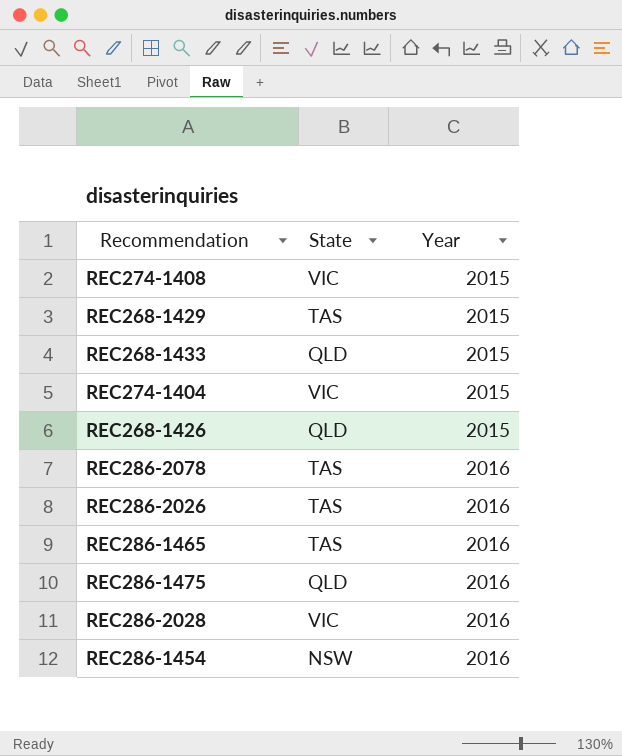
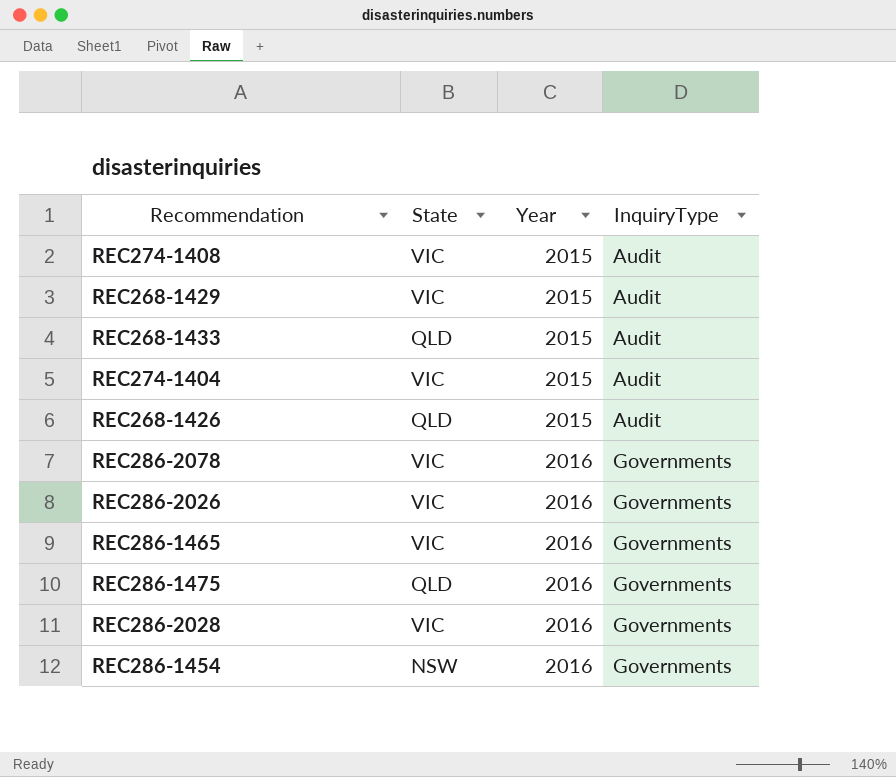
column InquiryType | position: none -> 4
REC268-1429 | State: TAS -> VIC
REC286-2078 | State: TAS -> VIC
REC286-2026 | State: TAS -> VIC
REC286-1465 | State: TAS -> VIC

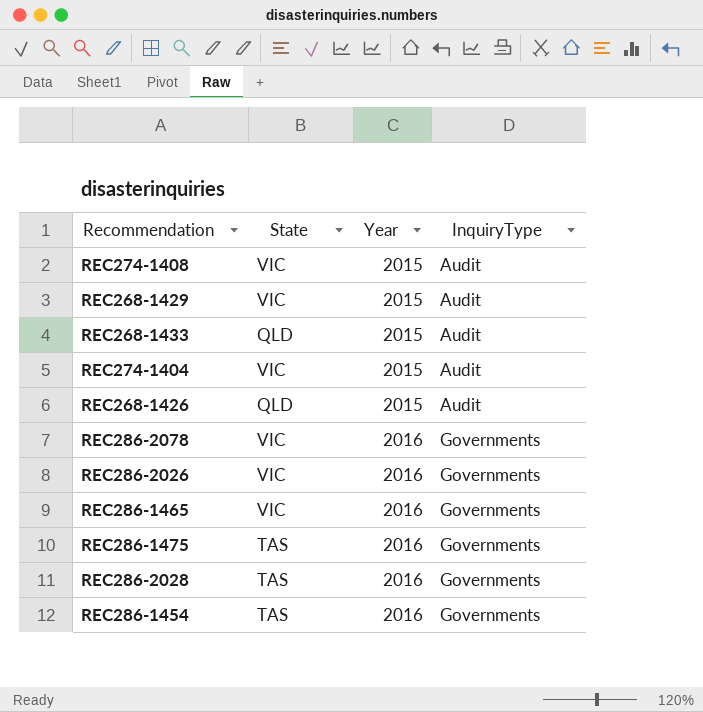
REC286-1475 | State: QLD -> TAS
REC286-2028 | State: VIC -> TAS
REC286-1454 | State: NSW -> TAS

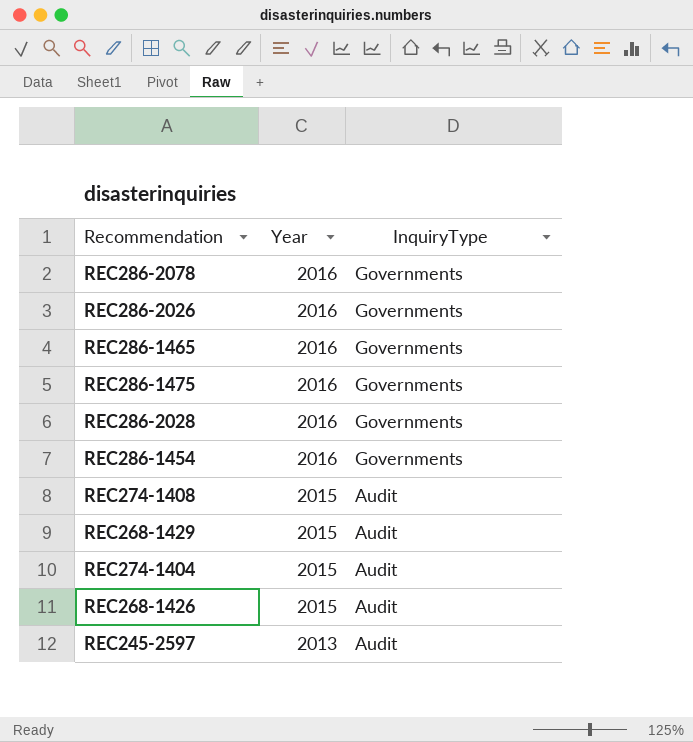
row order: Year ascending -> Year descending
column State | position: 2 -> none
row REC268-1433: QLD | 2015 | Audit -> none
row REC245-2597: none -> 2013 | Audit

